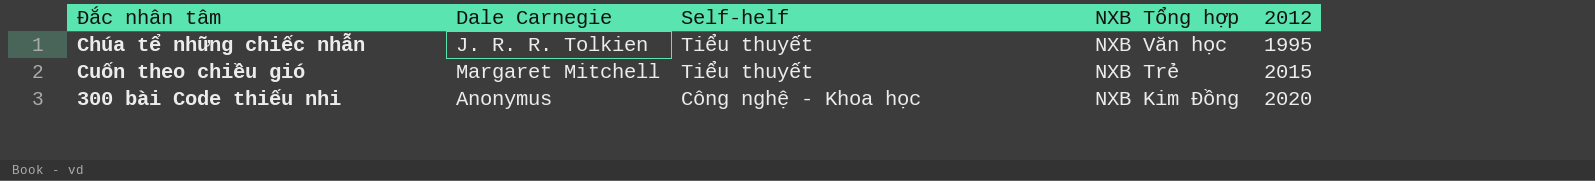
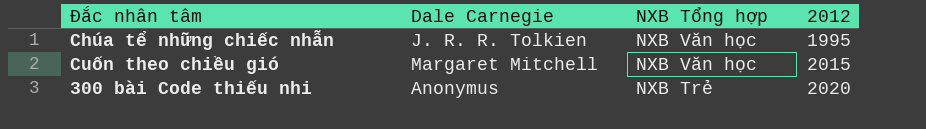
column Self-helf | position: 3 -> none
Cuốn theo chiều gió | NXB Tổng hợp: NXB Trẻ -> NXB Văn học
300 bài Code thiếu nhi | NXB Tổng hợp: NXB Kim Đồng -> NXB Trẻ

